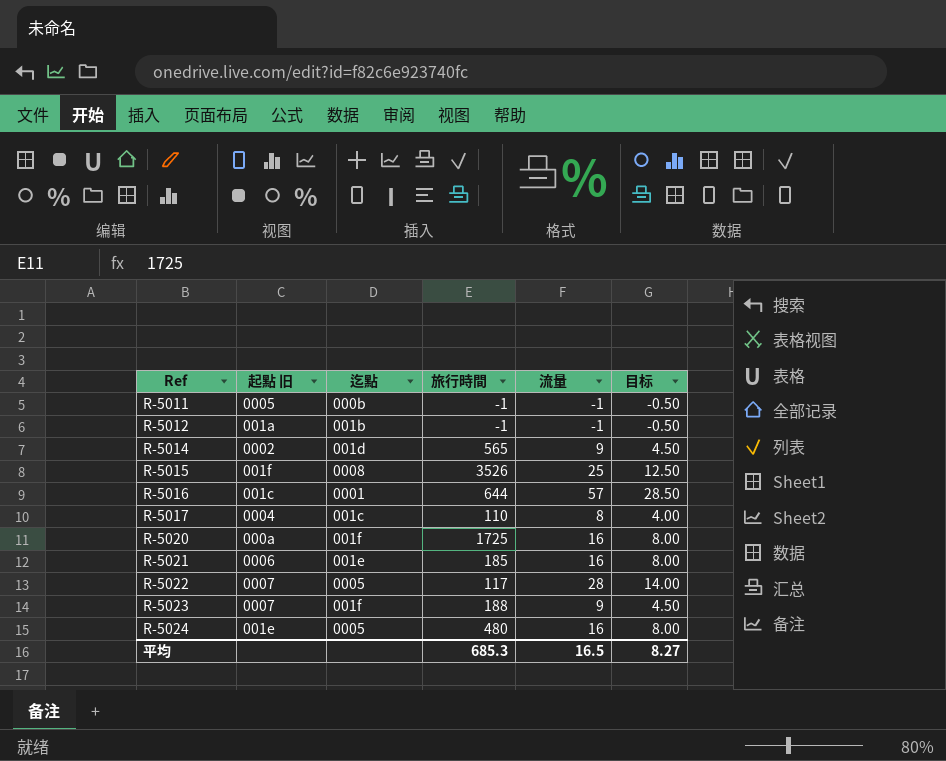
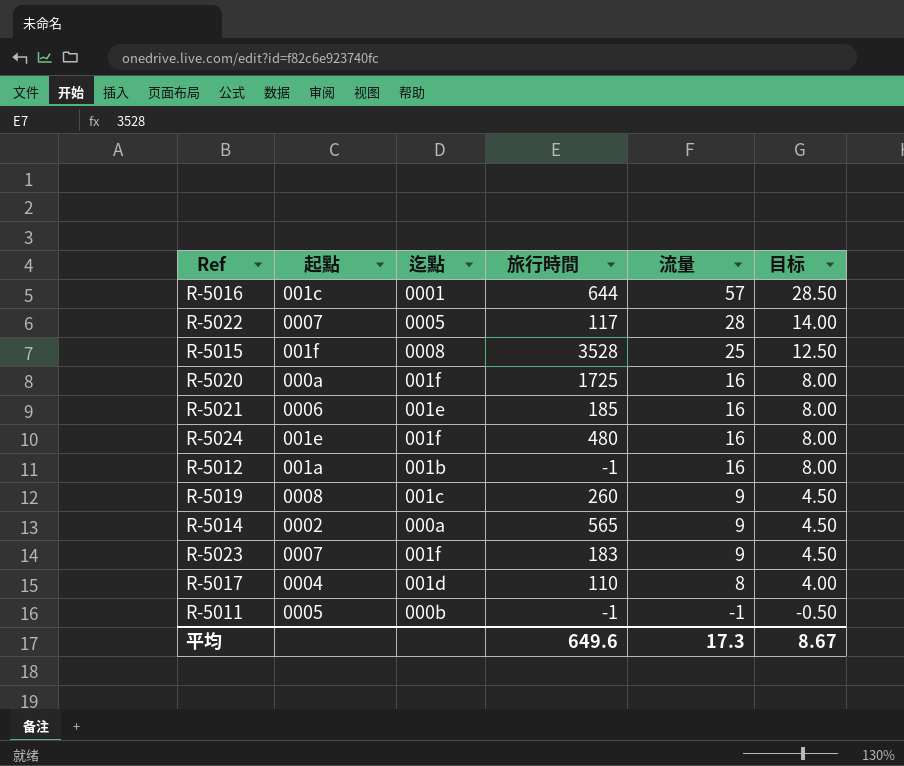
row order: Ref ascending -> 流量 descending
column name: 起點 旧 -> 起點
R-5015 | 旅行時間: 3526 -> 3528
R-5024 | 迄點: 0005 -> 001f
R-5012 | 流量: -1 -> 16
R-5012 | 目标: -0.50 -> 8.00
row R-5019: none -> 0008 | 001c | 260 | 9 | 4.50
R-5014 | 迄點: 001d -> 000a
R-5023 | 旅行時間: 188 -> 183
R-5017 | 迄點: 001c -> 001d
平均 | 旅行時間: 685.3 -> 649.6
平均 | 流量: 16.5 -> 17.3
平均 | 目标: 8.27 -> 8.67

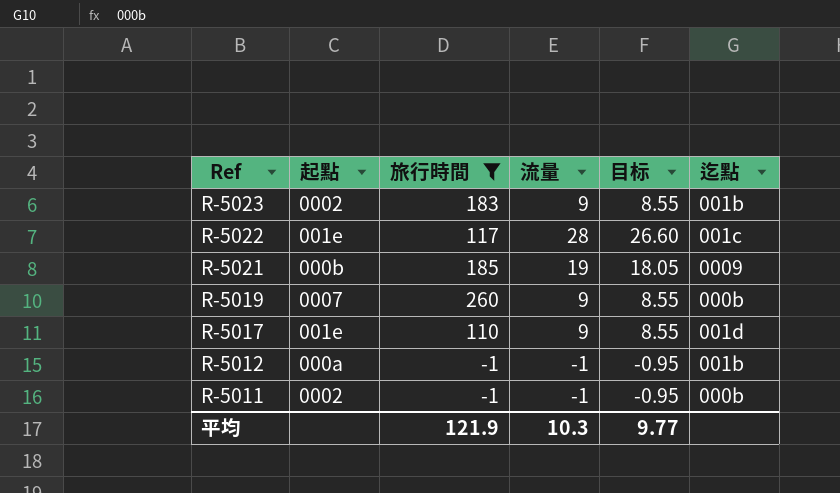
filter: none -> 旅行時間 <= 260
row order: 流量 descending -> Ref descending
column 目标 | formula: [流量] * 0.5 -> [流量] * 0.95
column 迄點 | position: 3 -> 6
R-5023 | 起點: 0007 -> 0002
R-5023 | 迄點: 001f -> 001b
R-5022 | 起點: 0007 -> 001e
R-5022 | 迄點: 0005 -> 001c
R-5021 | 起點: 0006 -> 000b
R-5021 | 流量: 16 -> 19
R-5021 | 迄點: 001e -> 0009
R-5019 | 起點: 0008 -> 0007
R-5019 | 迄點: 001c -> 000b
R-5017 | 起點: 0004 -> 001e
R-5017 | 流量: 8 -> 9
R-5012 | 起點: 001a -> 000a
R-5012 | 流量: 16 -> -1
R-5011 | 起點: 0005 -> 0002
平均 | 旅行時間: 649.6 -> 121.9
平均 | 流量: 17.3 -> 10.3
平均 | 目标: 8.67 -> 9.77

